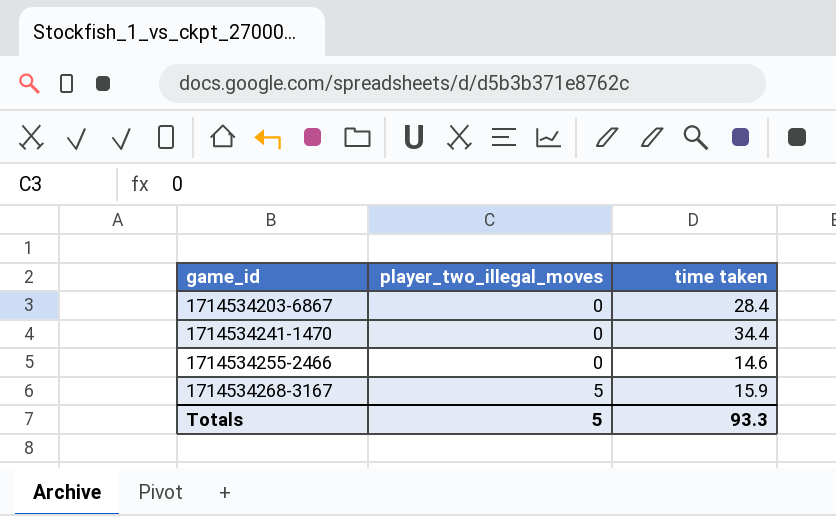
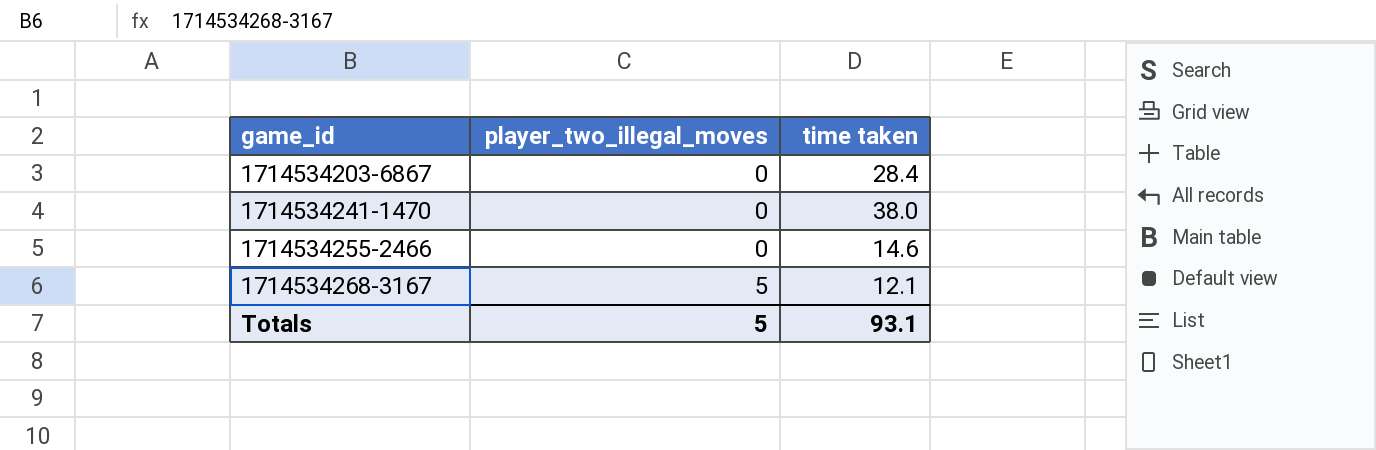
1714534241-1470 | time taken: 34.4 -> 38.0
1714534268-3167 | time taken: 15.9 -> 12.1
Totals | time taken: 93.3 -> 93.1

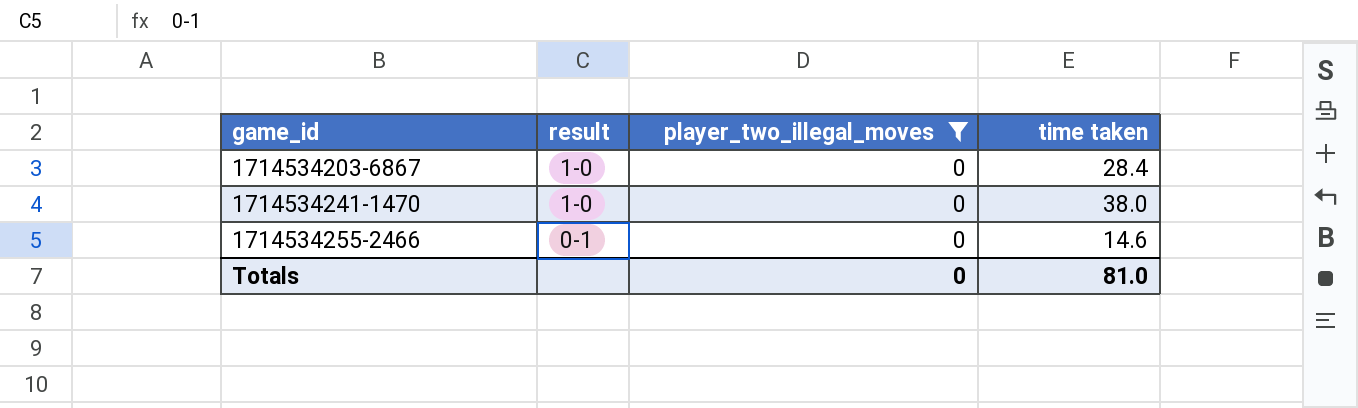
filter: none -> player_two_illegal_moves = 0
column result | position: none -> 2
Totals | player_two_illegal_moves: 5 -> 0
Totals | time taken: 93.1 -> 81.0

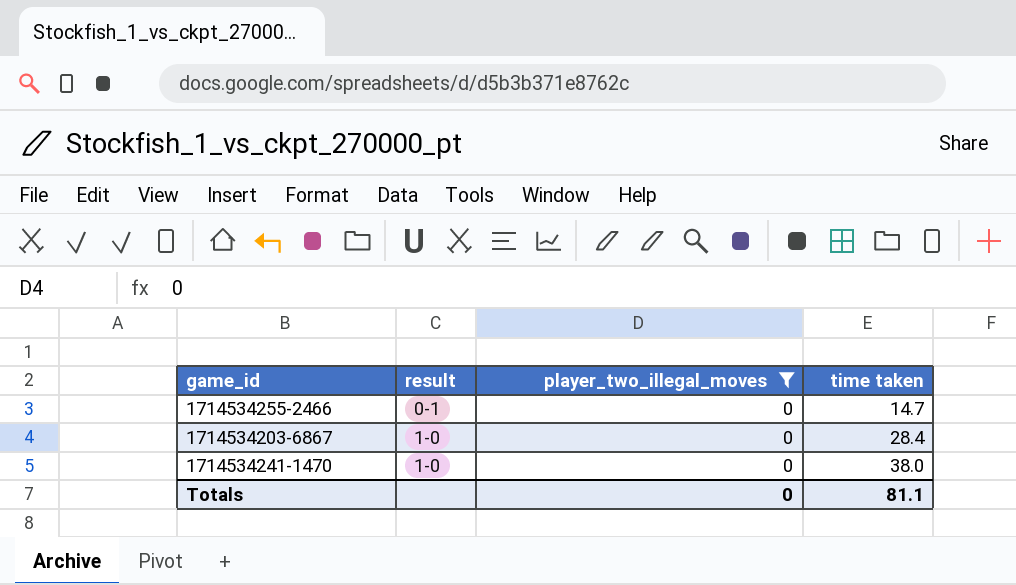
row order: game_id ascending -> result ascending
1714534255-2466 | time taken: 14.6 -> 14.7
Totals | time taken: 81.0 -> 81.1

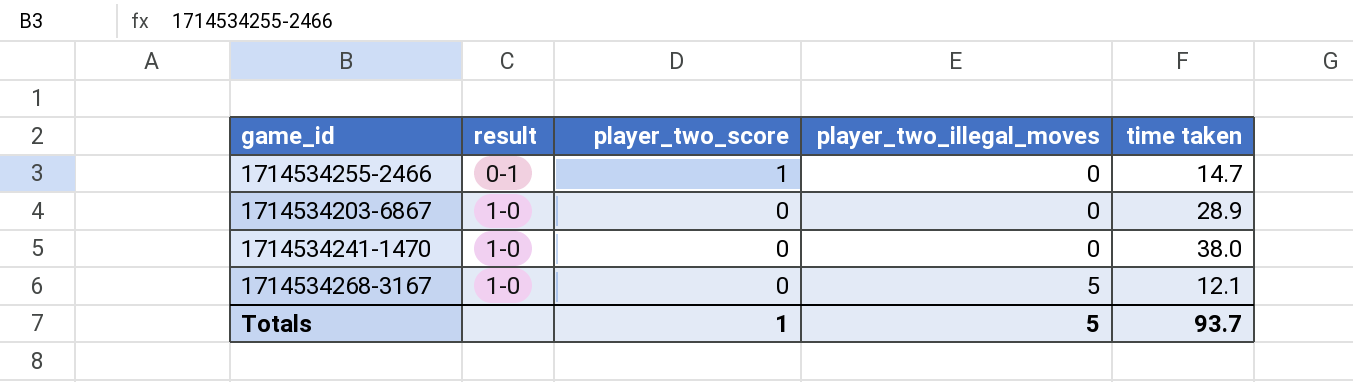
filter: player_two_illegal_moves = 0 -> none
column player_two_score | position: none -> 3
1714534203-6867 | time taken: 28.4 -> 28.9
Totals | player_two_illegal_moves: 0 -> 5
Totals | time taken: 81.1 -> 93.7

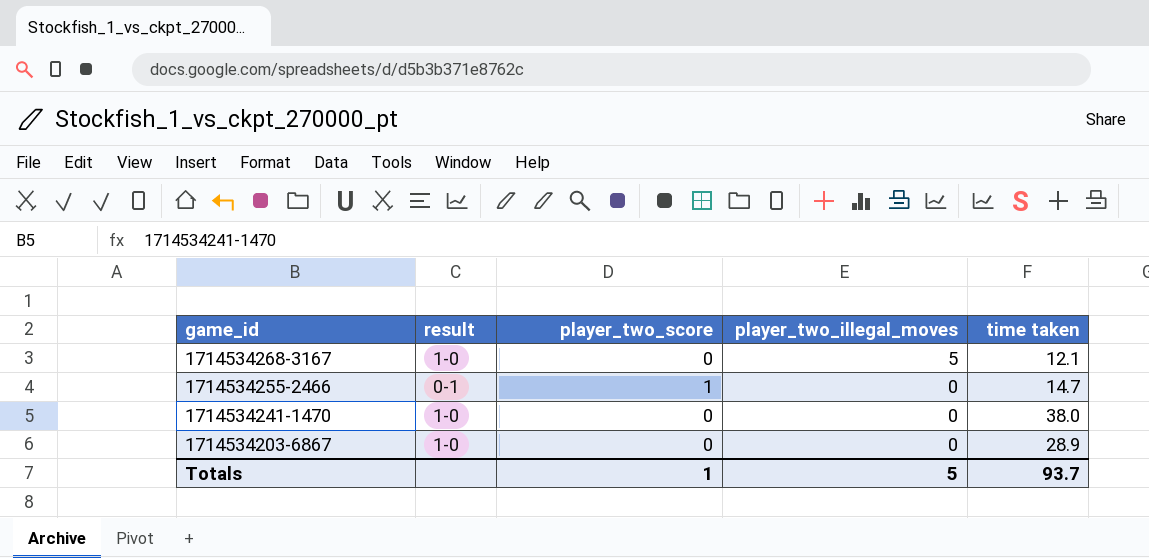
row order: result ascending -> game_id descending

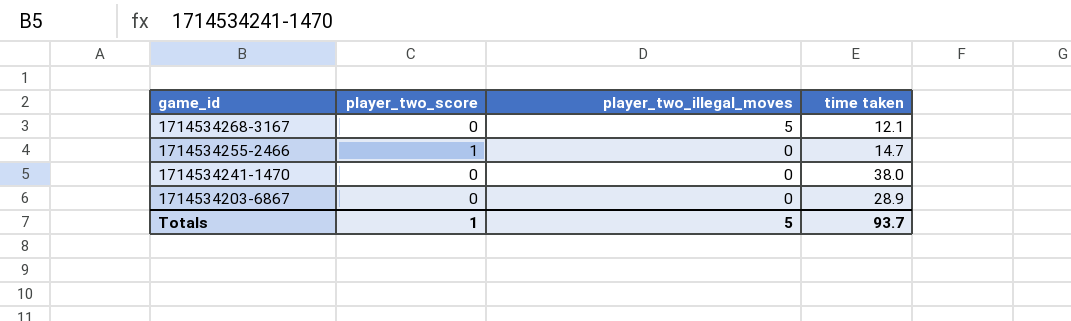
column result | position: 2 -> none

